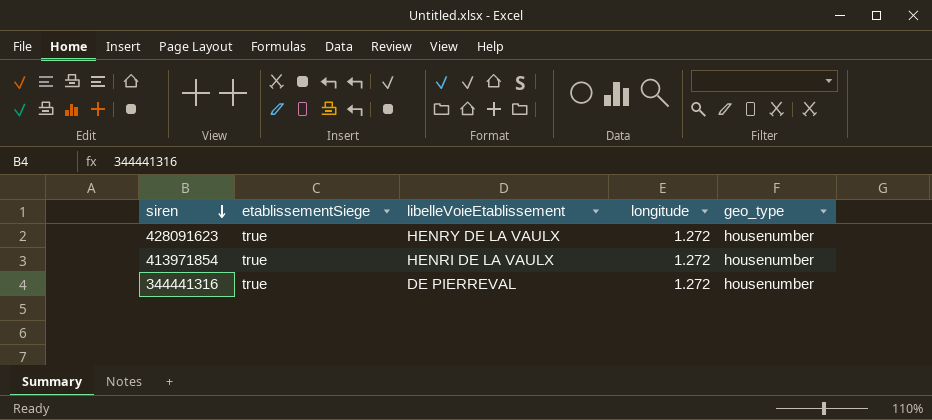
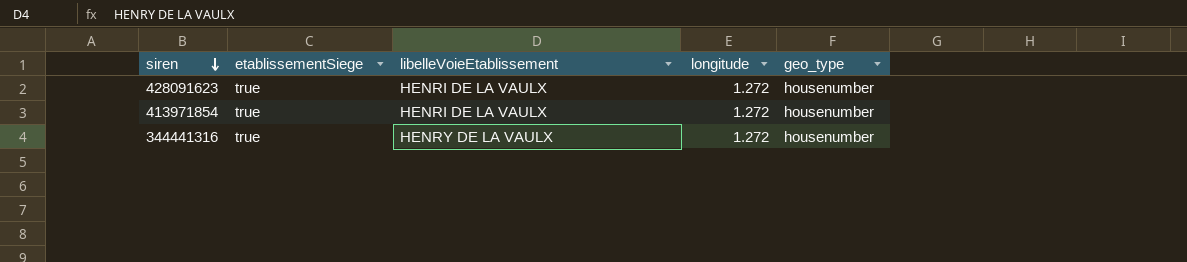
428091623 | libelleVoieEtablissement: HENRY DE LA VAULX -> HENRI DE LA VAULX
344441316 | libelleVoieEtablissement: DE PIERREVAL -> HENRY DE LA VAULX

